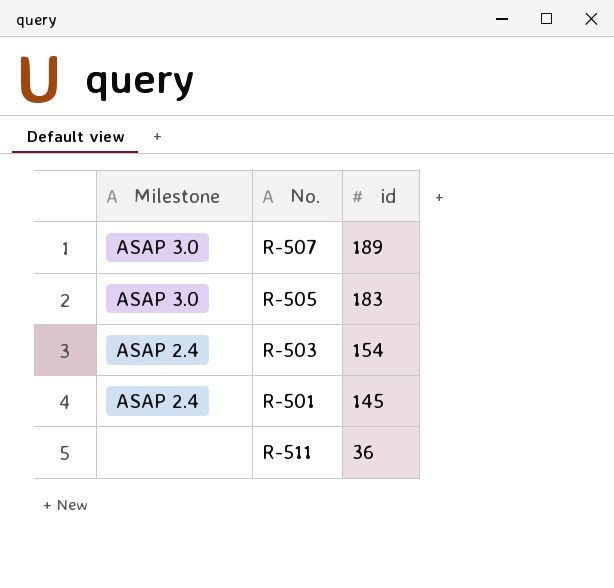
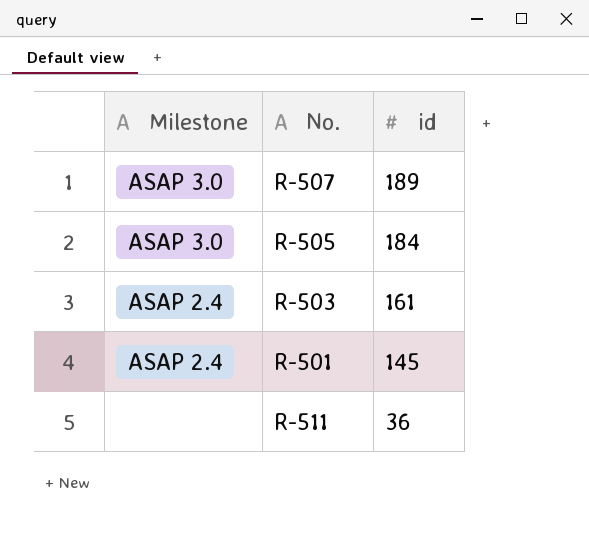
R-505 | id: 183 -> 184
R-503 | id: 154 -> 161

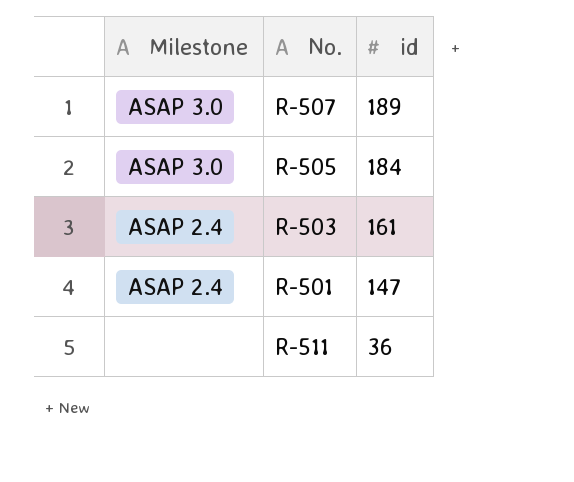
R-501 | id: 145 -> 147

